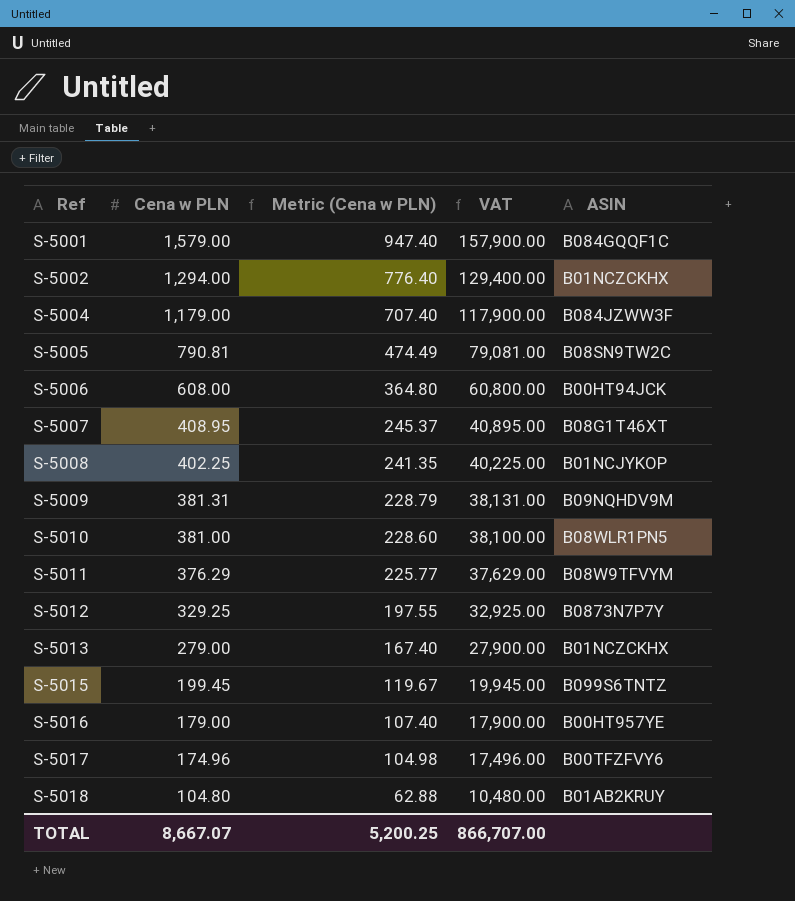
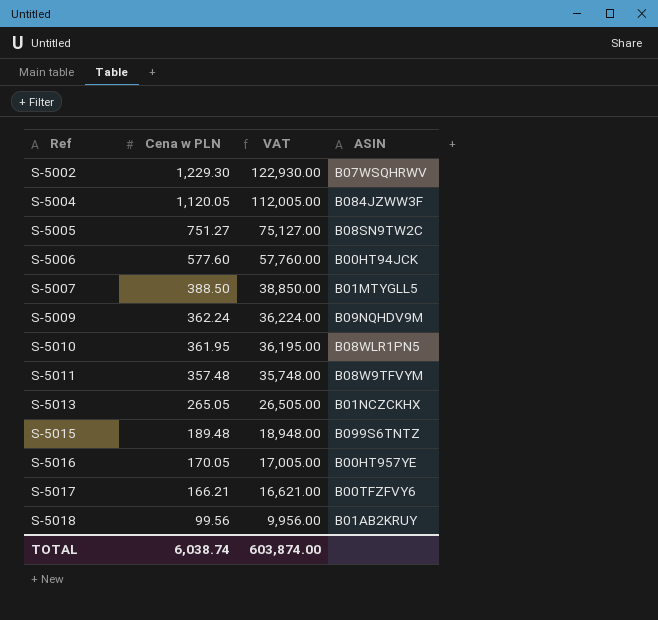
column Metric (Cena w PLN) | formula: [Cena w PLN] * 0.6 -> none
row S-5001: 1,579.00 | 947.40 | 157,900.00 | B084GQQF1C -> none
row S-5008: 402.25 | 241.35 | 40,225.00 | B01NCJYKOP -> none
row S-5012: 329.25 | 197.55 | 32,925.00 | B0873N7P7Y -> none
S-5002 | Cena w PLN: 1,294.00 -> 1,229.30
S-5002 | VAT: 129,400.00 -> 122,930.00
S-5002 | ASIN: B01NCZCKHX -> B07WSQHRWV
S-5004 | Cena w PLN: 1,179.00 -> 1,120.05
S-5004 | VAT: 117,900.00 -> 112,005.00
S-5005 | Cena w PLN: 790.81 -> 751.27
S-5005 | VAT: 79,081.00 -> 75,127.00
S-5006 | Cena w PLN: 608.00 -> 577.60
S-5006 | VAT: 60,800.00 -> 57,760.00
S-5007 | Cena w PLN: 408.95 -> 388.50
S-5007 | VAT: 40,895.00 -> 38,850.00
S-5007 | ASIN: B08G1T46XT -> B01MTYGLL5
S-5009 | Cena w PLN: 381.31 -> 362.24
S-5009 | VAT: 38,131.00 -> 36,224.00
S-5010 | Cena w PLN: 381.00 -> 361.95
S-5010 | VAT: 38,100.00 -> 36,195.00
S-5011 | Cena w PLN: 376.29 -> 357.48
S-5011 | VAT: 37,629.00 -> 35,748.00
S-5013 | Cena w PLN: 279.00 -> 265.05
S-5013 | VAT: 27,900.00 -> 26,505.00
S-5015 | Cena w PLN: 199.45 -> 189.48
S-5015 | VAT: 19,945.00 -> 18,948.00
S-5016 | Cena w PLN: 179.00 -> 170.05
S-5016 | VAT: 17,900.00 -> 17,005.00
S-5017 | Cena w PLN: 174.96 -> 166.21
S-5017 | VAT: 17,496.00 -> 16,621.00
S-5018 | Cena w PLN: 104.80 -> 99.56
S-5018 | VAT: 10,480.00 -> 9,956.00
TOTAL | Cena w PLN: 8,667.07 -> 6,038.74
TOTAL | VAT: 866,707.00 -> 603,874.00

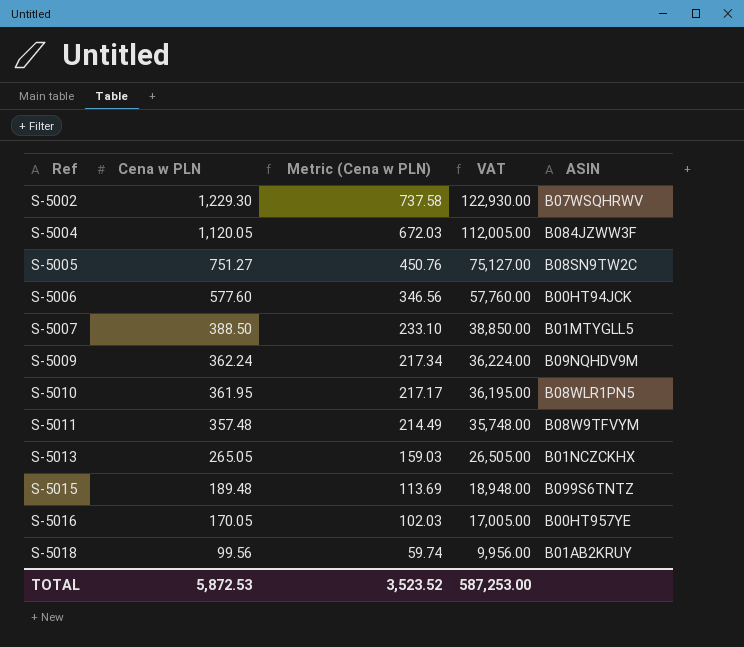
column Metric (Cena w PLN) | formula: none -> [Cena w PLN] * 0.6
row S-5017: 166.21 | 16,621.00 | B00TFZFVY6 -> none
TOTAL | Cena w PLN: 6,038.74 -> 5,872.53
TOTAL | VAT: 603,874.00 -> 587,253.00

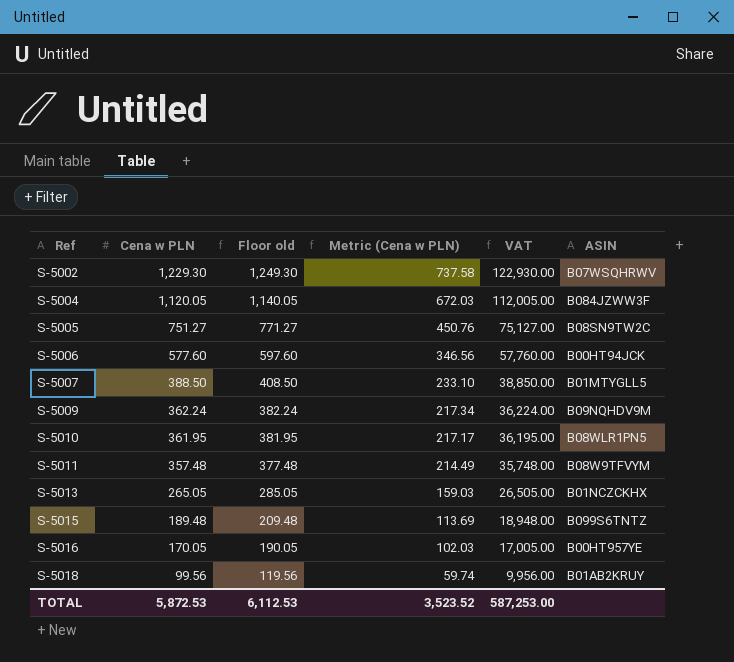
column Floor old | formula: none -> [Cena w PLN] + 20

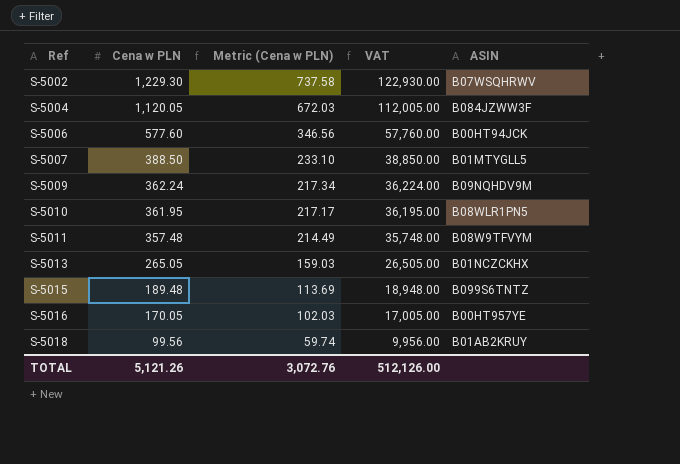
column Floor old | formula: [Cena w PLN] + 20 -> none
row S-5005: 751.27 | 771.27 | 450.76 | 75,127.00 | B08SN9TW2C -> none
TOTAL | Cena w PLN: 5,872.53 -> 5,121.26
TOTAL | Metric (Cena w PLN): 3,523.52 -> 3,072.76
TOTAL | VAT: 587,253.00 -> 512,126.00

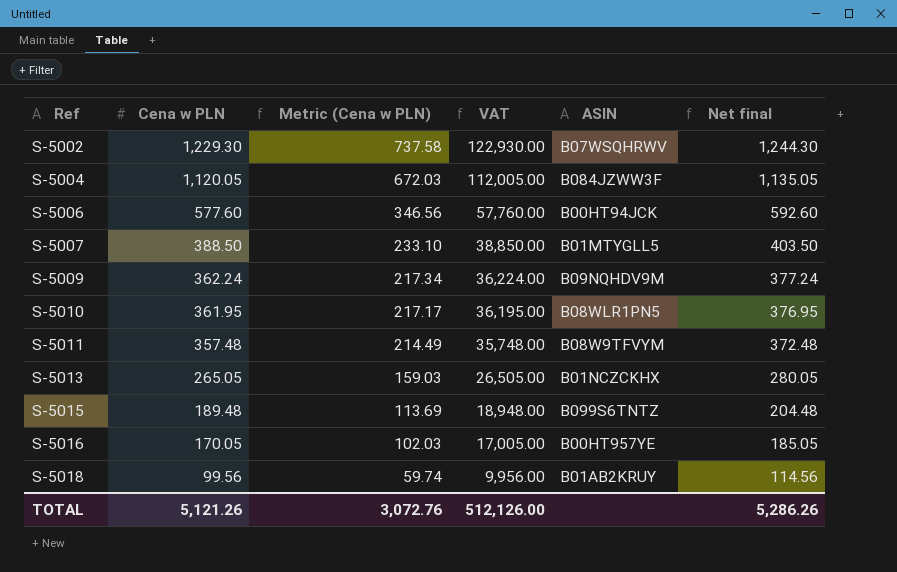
column Net final | formula: none -> [Cena w PLN] + 15

